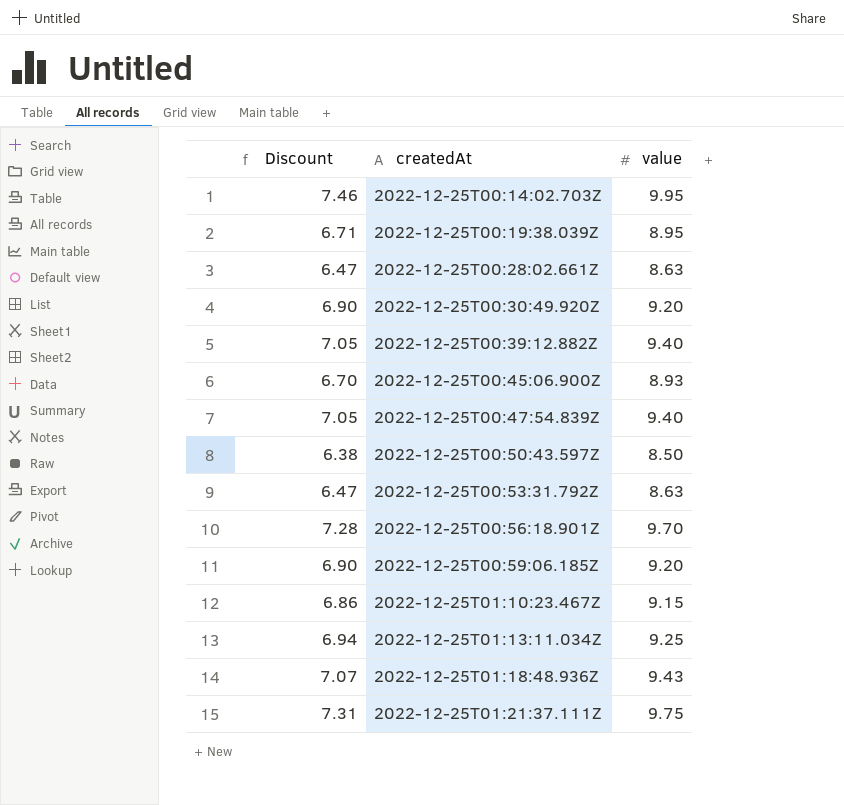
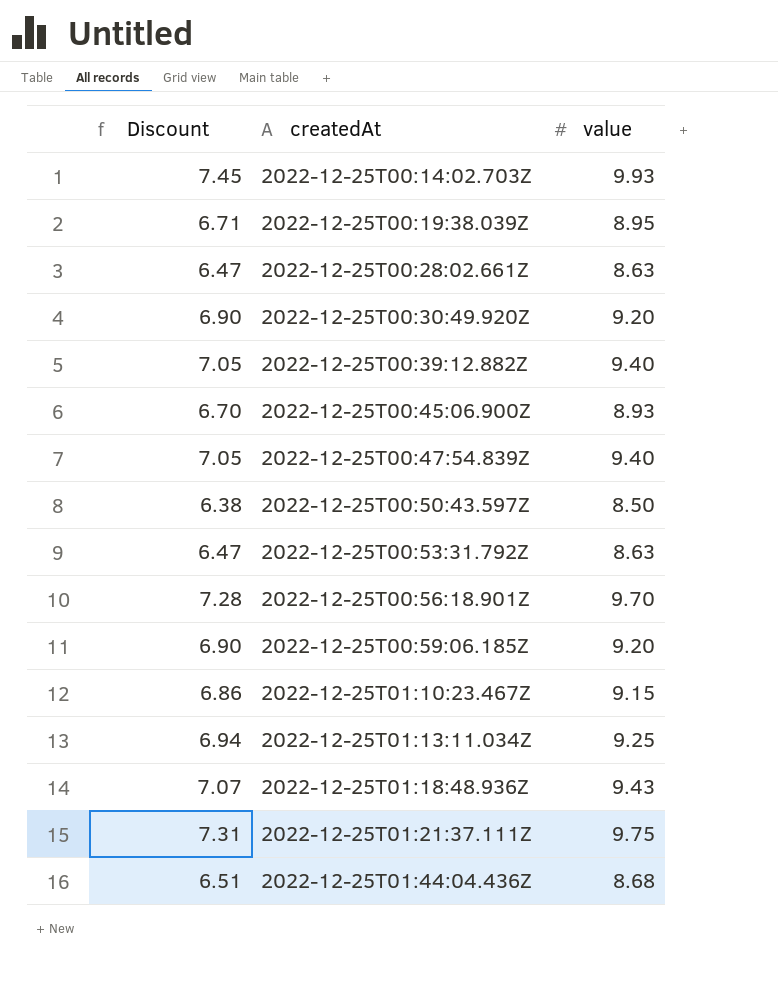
2022-12-25T00:14:02.703Z | Discount: 7.46 -> 7.45
2022-12-25T00:14:02.703Z | value: 9.95 -> 9.93
row 2022-12-25T01:44:04.436Z: none -> 6.51 | 8.68

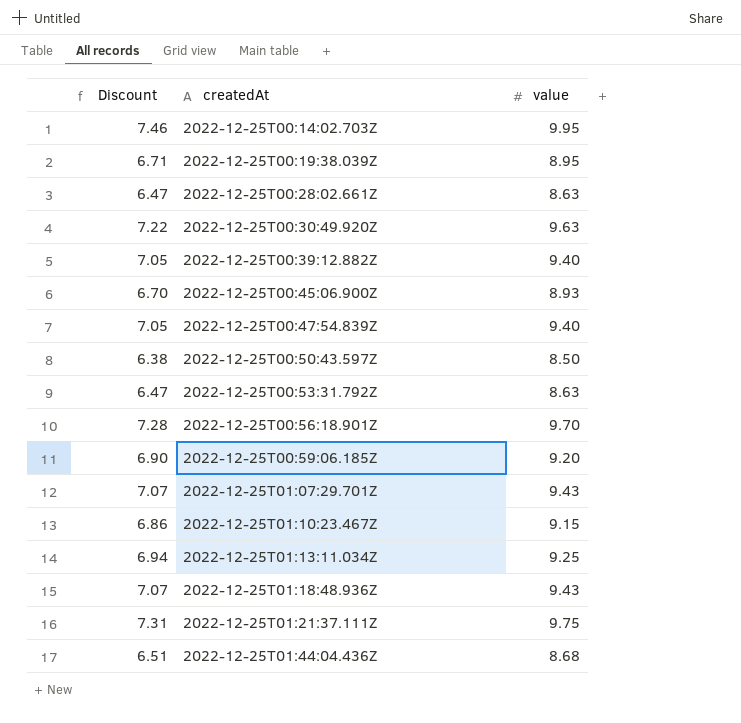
2022-12-25T00:14:02.703Z | Discount: 7.45 -> 7.46
2022-12-25T00:14:02.703Z | value: 9.93 -> 9.95
2022-12-25T00:30:49.920Z | Discount: 6.90 -> 7.22
2022-12-25T00:30:49.920Z | value: 9.20 -> 9.63
row 2022-12-25T01:07:29.701Z: none -> 7.07 | 9.43

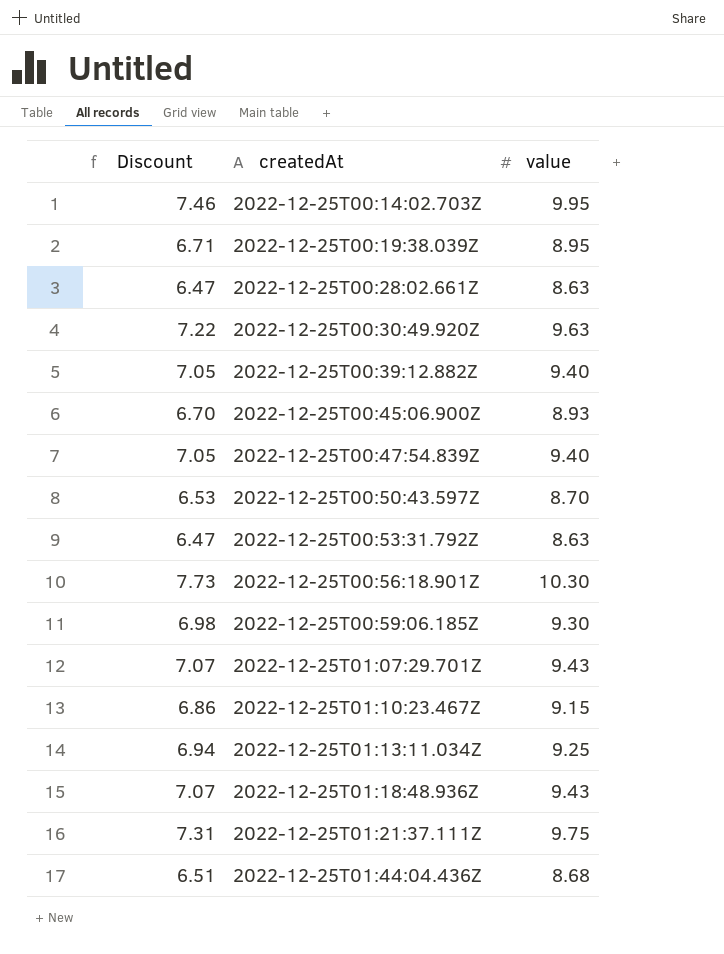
2022-12-25T00:50:43.597Z | Discount: 6.38 -> 6.53
2022-12-25T00:50:43.597Z | value: 8.50 -> 8.70
2022-12-25T00:56:18.901Z | Discount: 7.28 -> 7.73
2022-12-25T00:56:18.901Z | value: 9.70 -> 10.30
2022-12-25T00:59:06.185Z | Discount: 6.90 -> 6.98
2022-12-25T00:59:06.185Z | value: 9.20 -> 9.30

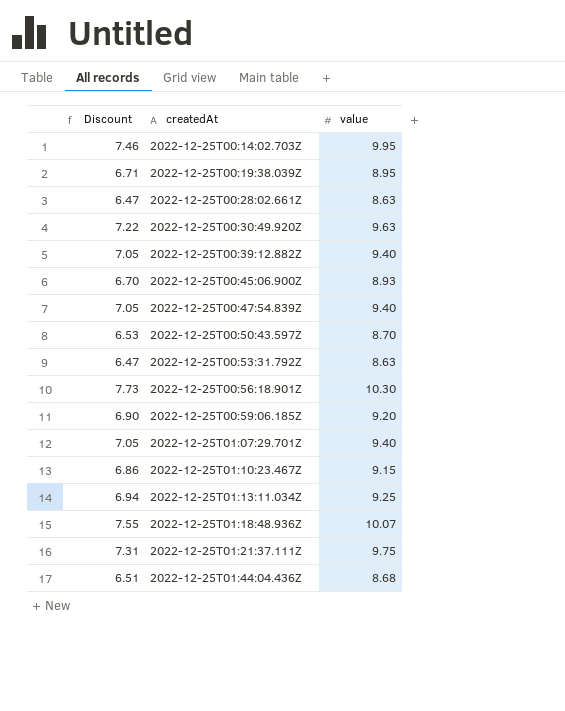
2022-12-25T00:59:06.185Z | Discount: 6.98 -> 6.90
2022-12-25T00:59:06.185Z | value: 9.30 -> 9.20
2022-12-25T01:07:29.701Z | Discount: 7.07 -> 7.05
2022-12-25T01:07:29.701Z | value: 9.43 -> 9.40
2022-12-25T01:18:48.936Z | Discount: 7.07 -> 7.55
2022-12-25T01:18:48.936Z | value: 9.43 -> 10.07

